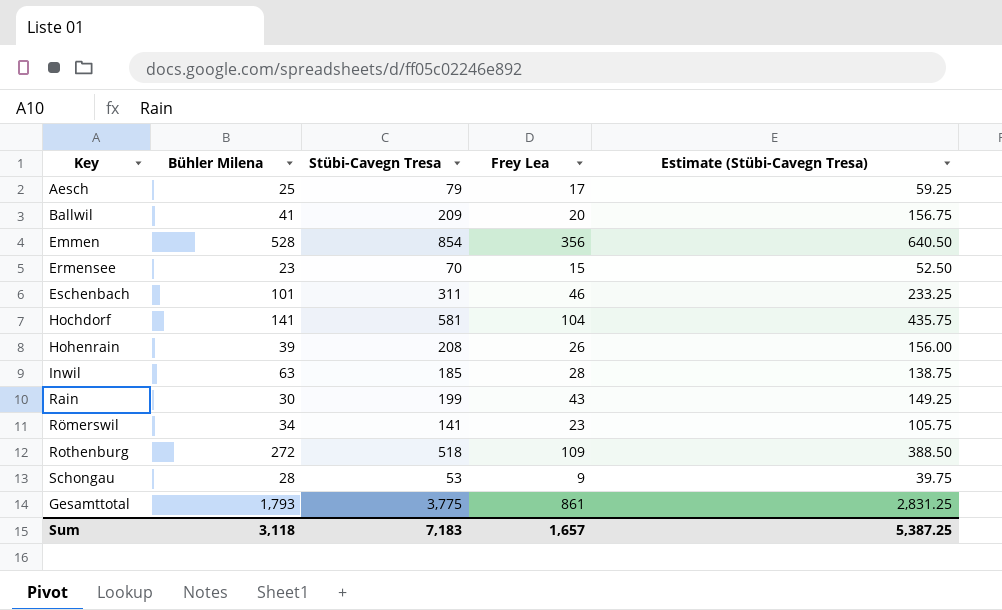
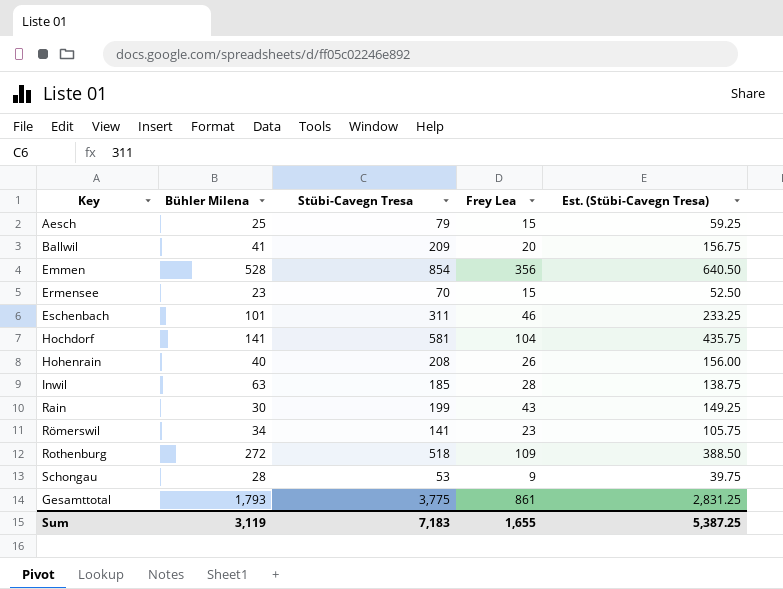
column name: Estimate (Stübi-Cavegn Tresa) -> Est. (Stübi-Cavegn Tresa)
Aesch | Frey Lea: 17 -> 15
Hohenrain | Bühler Milena: 39 -> 40
Sum | Bühler Milena: 3,118 -> 3,119
Sum | Frey Lea: 1,657 -> 1,655

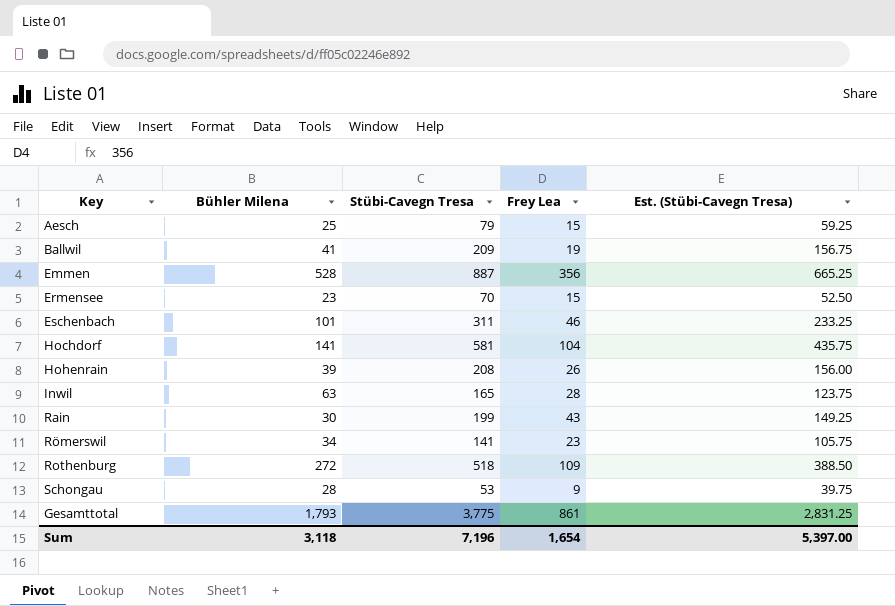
Ballwil | Frey Lea: 20 -> 19
Emmen | Stübi-Cavegn Tresa: 854 -> 887
Emmen | Est. (Stübi-Cavegn Tresa): 640.50 -> 665.25
Hohenrain | Bühler Milena: 40 -> 39
Inwil | Stübi-Cavegn Tresa: 185 -> 165
Inwil | Est. (Stübi-Cavegn Tresa): 138.75 -> 123.75
Sum | Bühler Milena: 3,119 -> 3,118
Sum | Stübi-Cavegn Tresa: 7,183 -> 7,196
Sum | Frey Lea: 1,655 -> 1,654
Sum | Est. (Stübi-Cavegn Tresa): 5,387.25 -> 5,397.00

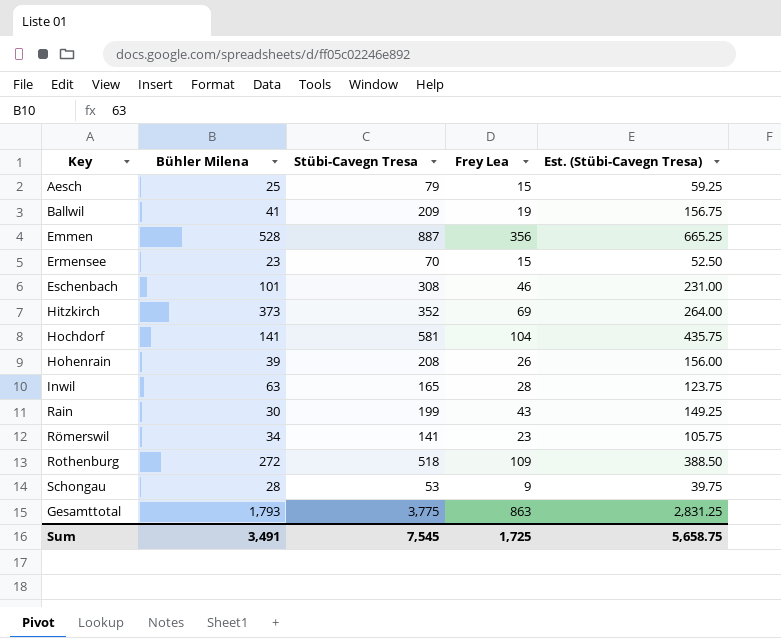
Eschenbach | Stübi-Cavegn Tresa: 311 -> 308
Eschenbach | Est. (Stübi-Cavegn Tresa): 233.25 -> 231.00
row Hitzkirch: none -> 373 | 352 | 69 | 264.00
Gesamttotal | Frey Lea: 861 -> 863
Sum | Bühler Milena: 3,118 -> 3,491
Sum | Stübi-Cavegn Tresa: 7,196 -> 7,545
Sum | Frey Lea: 1,654 -> 1,725
Sum | Est. (Stübi-Cavegn Tresa): 5,397.00 -> 5,658.75

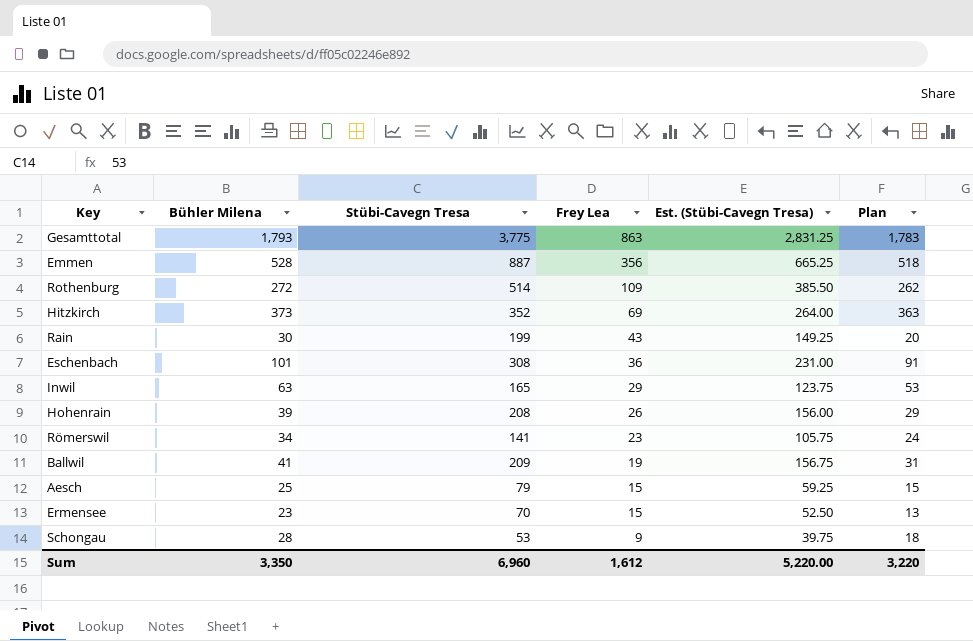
row order: none -> Frey Lea descending
column Plan | formula: none -> [Bühler Milena] - 10
row Hochdorf: 141 | 581 | 104 | 435.75 -> none
Rothenburg | Stübi-Cavegn Tresa: 518 -> 514
Rothenburg | Est. (Stübi-Cavegn Tresa): 388.50 -> 385.50
Eschenbach | Frey Lea: 46 -> 36
Inwil | Frey Lea: 28 -> 29
Sum | Bühler Milena: 3,491 -> 3,350
Sum | Stübi-Cavegn Tresa: 7,545 -> 6,960
Sum | Frey Lea: 1,725 -> 1,612
Sum | Est. (Stübi-Cavegn Tresa): 5,658.75 -> 5,220.00

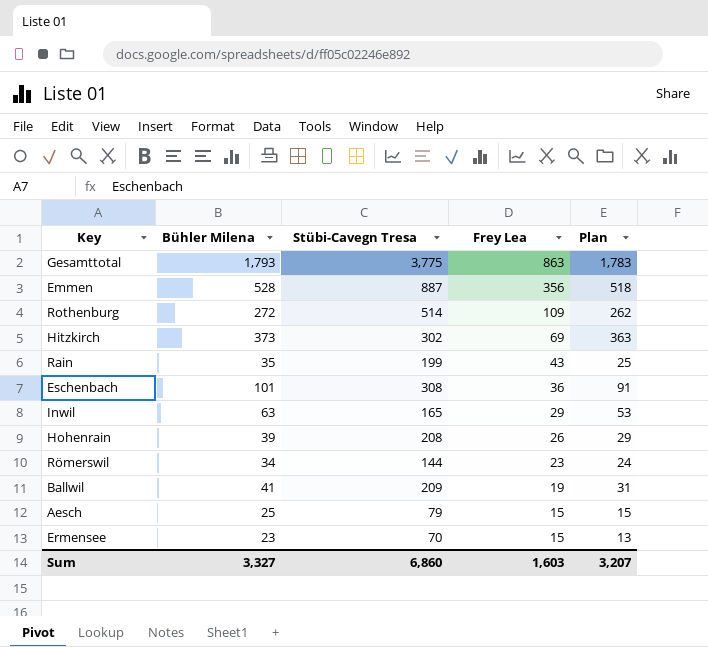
column Est. (Stübi-Cavegn Tresa) | formula: [Stübi-Cavegn Tresa] * 0.75 -> none
row Schongau: 28 | 53 | 9 | 39.75 | 18 -> none
Hitzkirch | Stübi-Cavegn Tresa: 352 -> 302
Rain | Bühler Milena: 30 -> 35
Rain | Plan: 20 -> 25
Römerswil | Stübi-Cavegn Tresa: 141 -> 144
Sum | Bühler Milena: 3,350 -> 3,327
Sum | Stübi-Cavegn Tresa: 6,960 -> 6,860
Sum | Frey Lea: 1,612 -> 1,603
Sum | Plan: 3,220 -> 3,207

